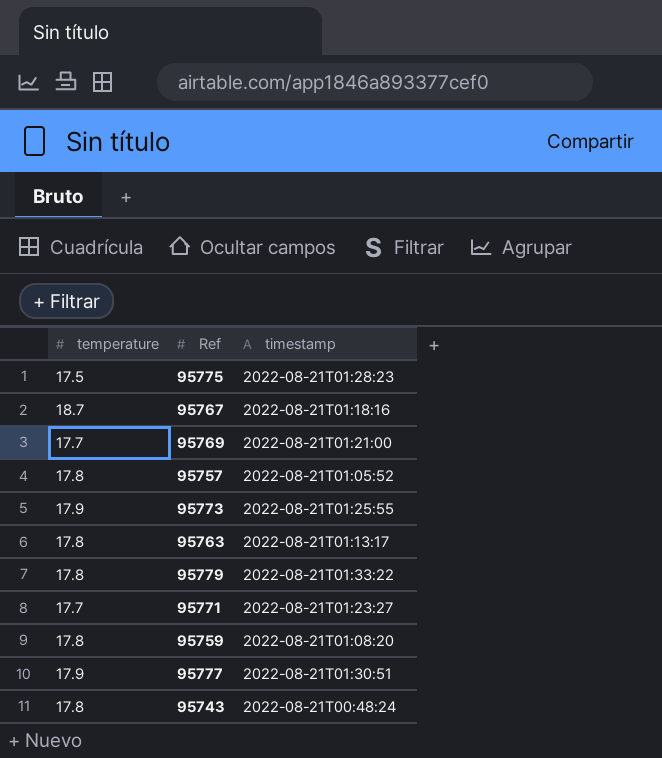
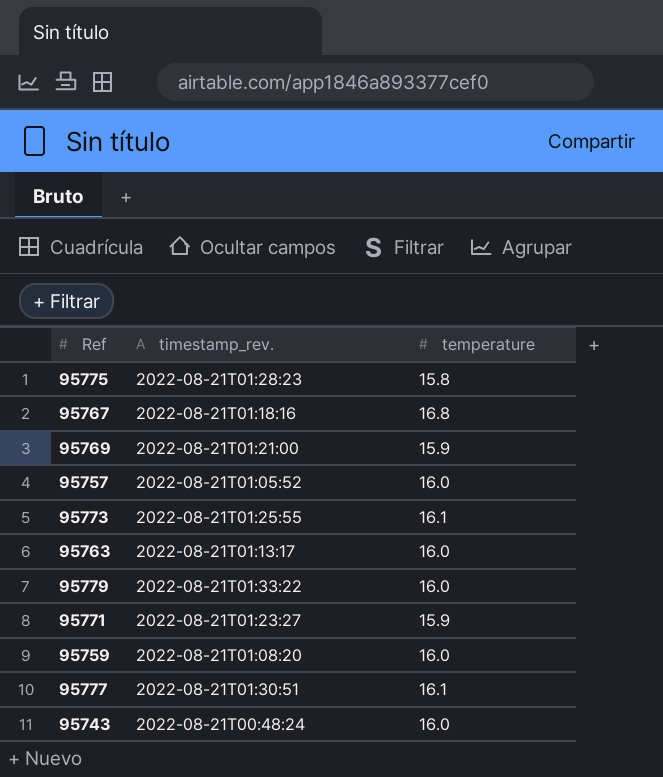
column name: timestamp -> timestamp_rev.
column temperature | position: 1 -> 3
95775 | temperature: 17.5 -> 15.8
95767 | temperature: 18.7 -> 16.8
95769 | temperature: 17.7 -> 15.9
95757 | temperature: 17.8 -> 16.0
95773 | temperature: 17.9 -> 16.1
95763 | temperature: 17.8 -> 16.0
95779 | temperature: 17.8 -> 16.0
95771 | temperature: 17.7 -> 15.9
95759 | temperature: 17.8 -> 16.0
95777 | temperature: 17.9 -> 16.1
95743 | temperature: 17.8 -> 16.0

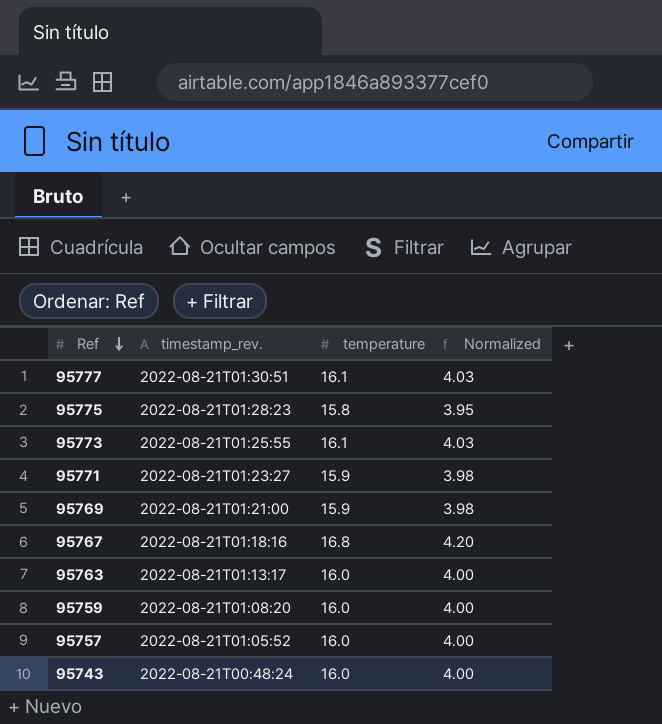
row order: none -> Ref descending
column Normalized | formula: none -> [temperature] * 0.25
row 95779: 2022-08-21T01:33:22 | 16.0 -> none

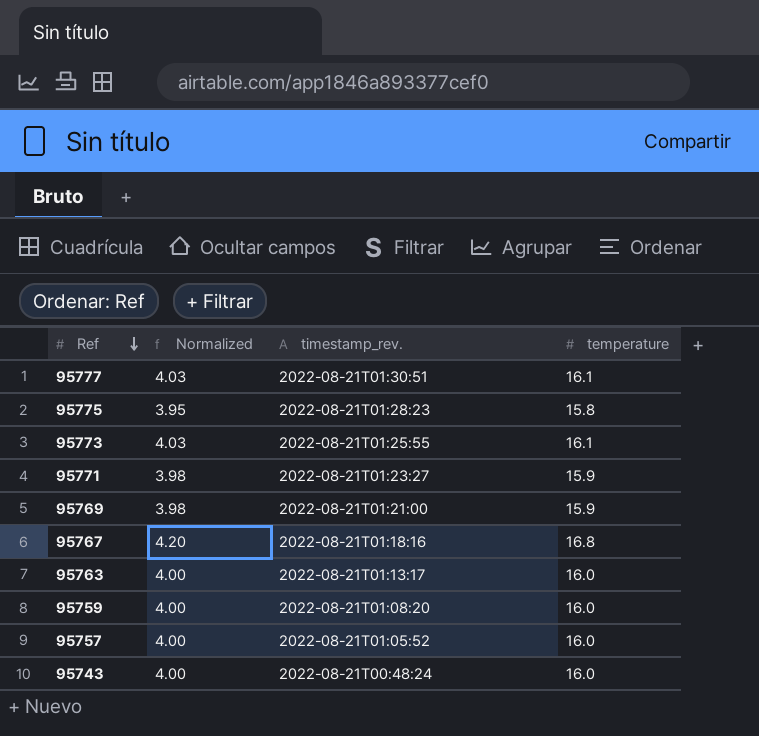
column Normalized | position: 4 -> 2

